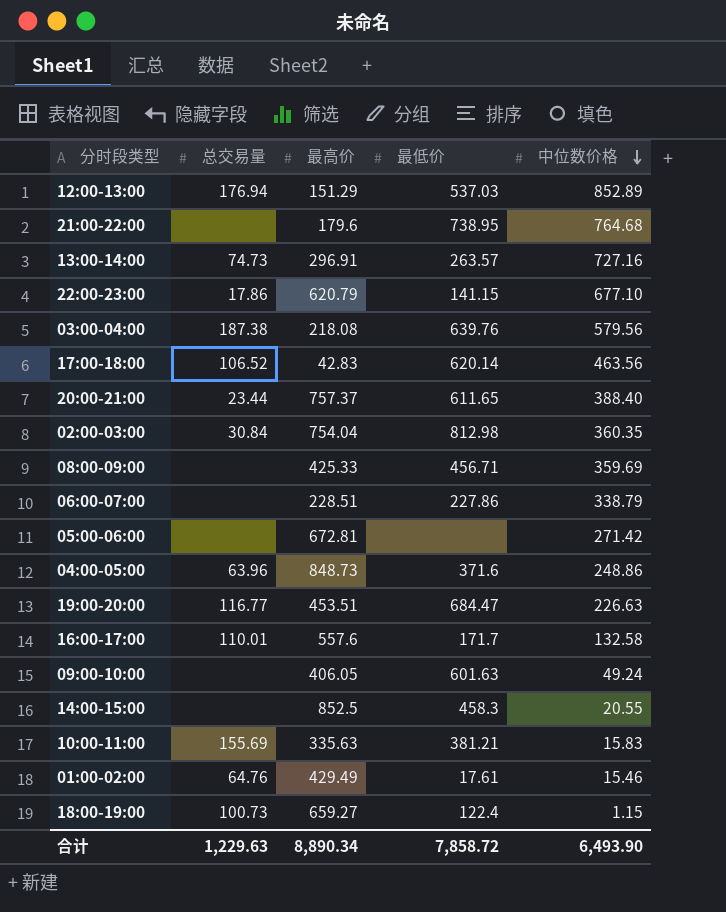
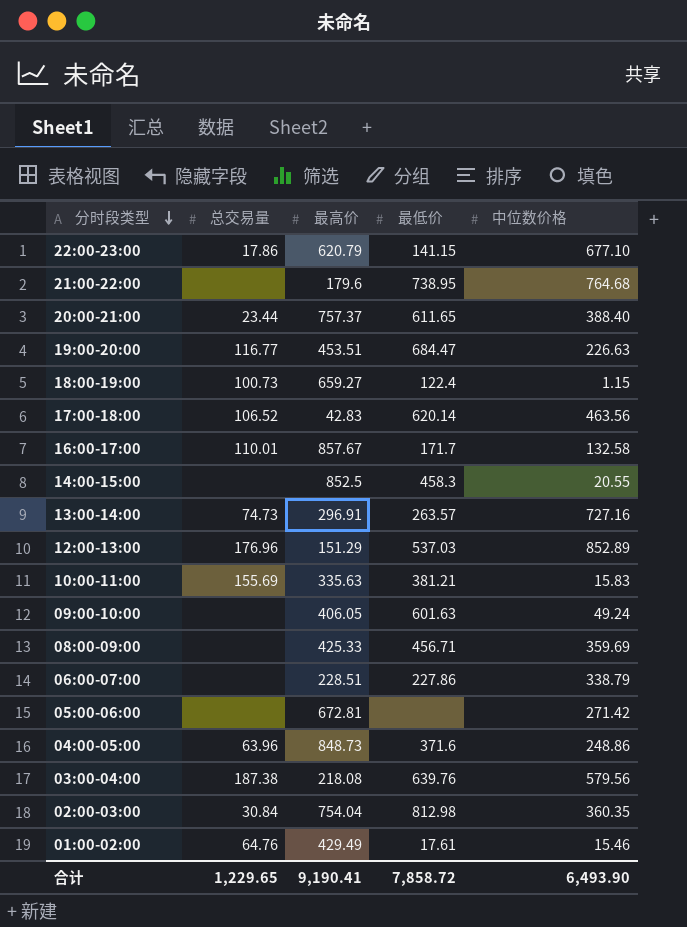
row order: 中位数价格 descending -> 分时段类型 descending
16:00-17:00 | 最高价: 557.6 -> 857.67
12:00-13:00 | 总交易量: 176.94 -> 176.96
合计 | 总交易量: 1,229.63 -> 1,229.65
合计 | 最高价: 8,890.34 -> 9,190.41

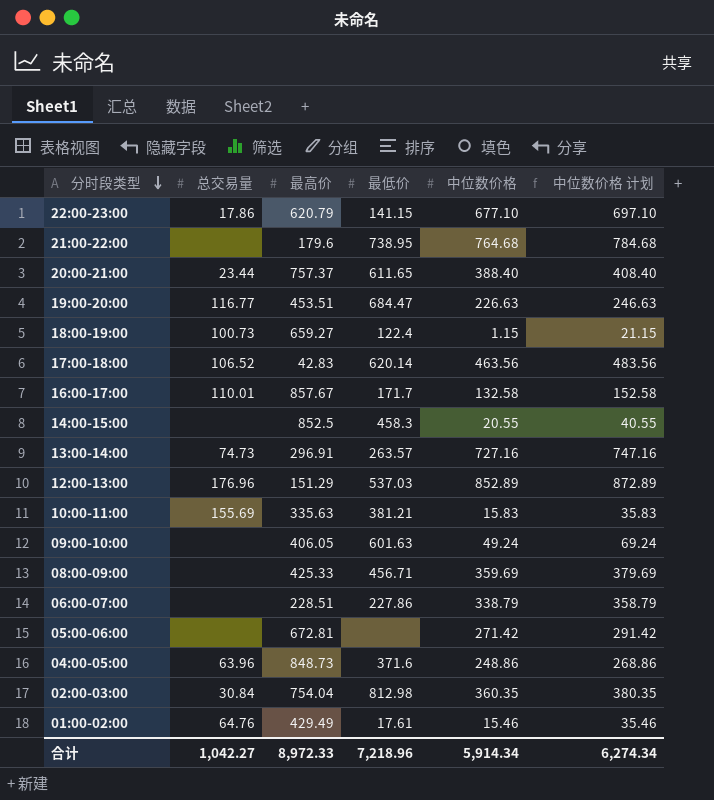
column 中位数价格 计划 | formula: none -> [中位数价格] + 20
row 03:00-04:00: 187.38 | 218.08 | 639.76 | 579.56 -> none
合计 | 总交易量: 1,229.65 -> 1,042.27
合计 | 最高价: 9,190.41 -> 8,972.33
合计 | 最低价: 7,858.72 -> 7,218.96
合计 | 中位数价格: 6,493.90 -> 5,914.34

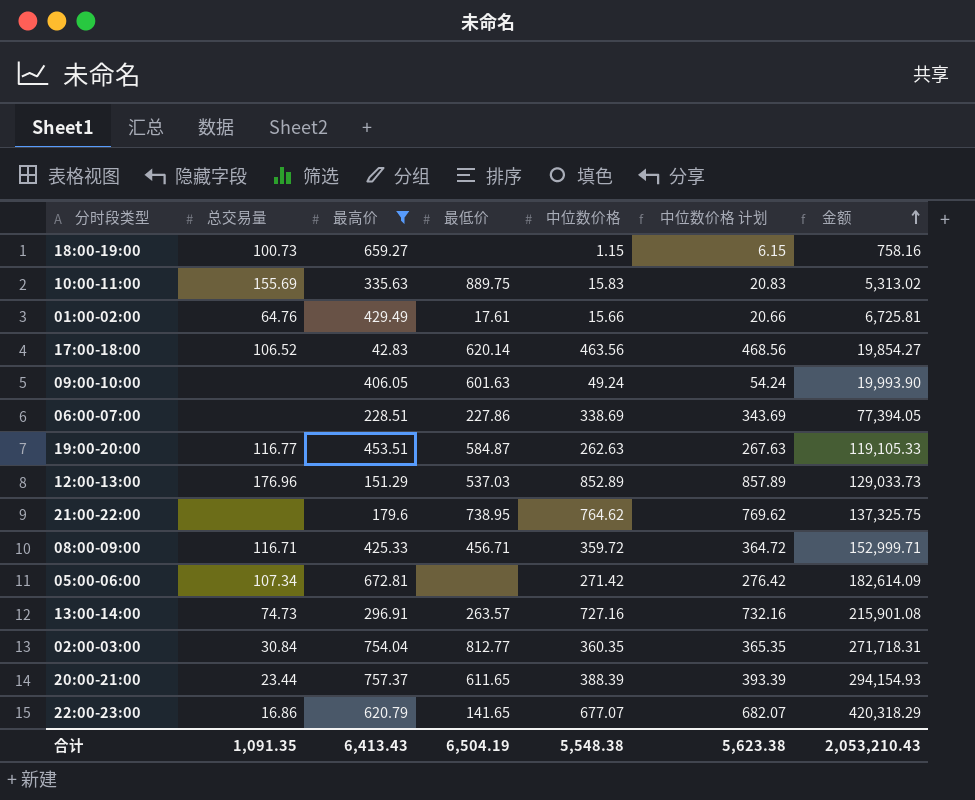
filter: none -> 最高价 <= 757.37
row order: 分时段类型 descending -> 金额 ascending
column 中位数价格 计划 | formula: [中位数价格] + 20 -> [中位数价格] + 5
column 金额 | formula: none -> [最高价] * [中位数价格]
18:00-19:00 | 最低价: 122.4 -> none
10:00-11:00 | 最低价: 381.21 -> 889.75
01:00-02:00 | 中位数价格: 15.46 -> 15.66
06:00-07:00 | 中位数价格: 338.79 -> 338.69
19:00-20:00 | 最低价: 684.47 -> 584.87
19:00-20:00 | 中位数价格: 226.63 -> 262.63
21:00-22:00 | 中位数价格: 764.68 -> 764.62
08:00-09:00 | 总交易量: none -> 116.71
08:00-09:00 | 中位数价格: 359.69 -> 359.72
05:00-06:00 | 总交易量: none -> 107.34
02:00-03:00 | 最低价: 812.98 -> 812.77
20:00-21:00 | 中位数价格: 388.40 -> 388.39
22:00-23:00 | 总交易量: 17.86 -> 16.86
22:00-23:00 | 最低价: 141.15 -> 141.65
22:00-23:00 | 中位数价格: 677.10 -> 677.07
合计 | 总交易量: 1,042.27 -> 1,091.35
合计 | 最高价: 8,972.33 -> 6,413.43
合计 | 最低价: 7,218.96 -> 6,504.19
合计 | 中位数价格: 5,914.34 -> 5,548.38
合计 | 中位数价格 计划: 6,274.34 -> 5,623.38

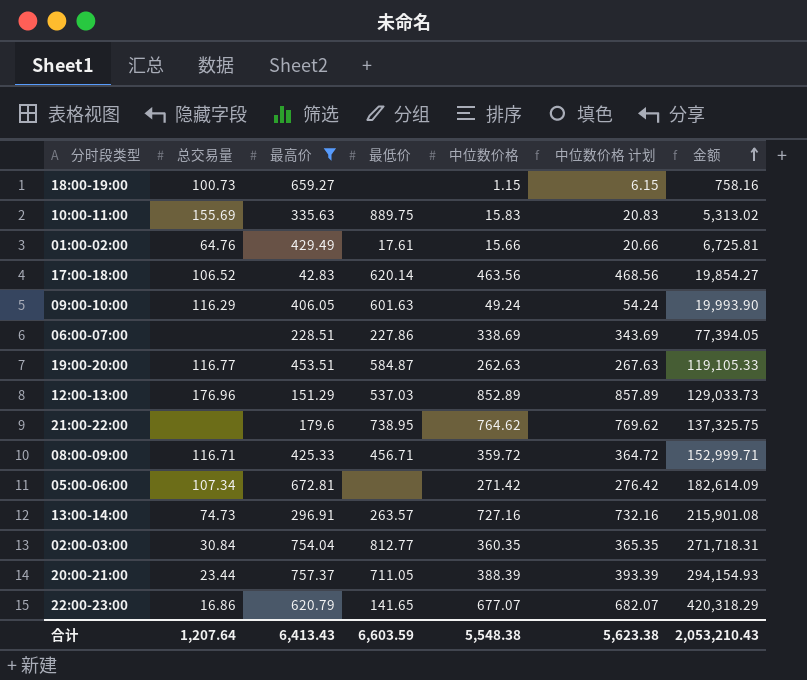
09:00-10:00 | 总交易量: none -> 116.29
20:00-21:00 | 最低价: 611.65 -> 711.05
合计 | 总交易量: 1,091.35 -> 1,207.64
合计 | 最低价: 6,504.19 -> 6,603.59

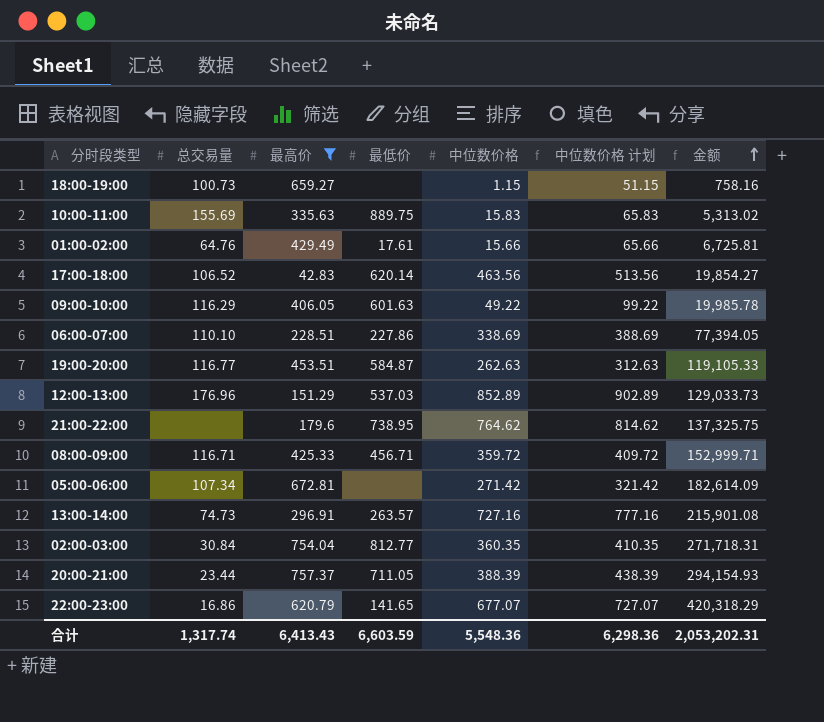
column 中位数价格 计划 | formula: [中位数价格] + 5 -> [中位数价格] + 50
09:00-10:00 | 中位数价格: 49.24 -> 49.22
09:00-10:00 | 金额: 19,993.90 -> 19,985.78
06:00-07:00 | 总交易量: none -> 110.10
合计 | 总交易量: 1,207.64 -> 1,317.74
合计 | 中位数价格: 5,548.38 -> 5,548.36
合计 | 中位数价格 计划: 5,623.38 -> 6,298.36
合计 | 金额: 2,053,210.43 -> 2,053,202.31

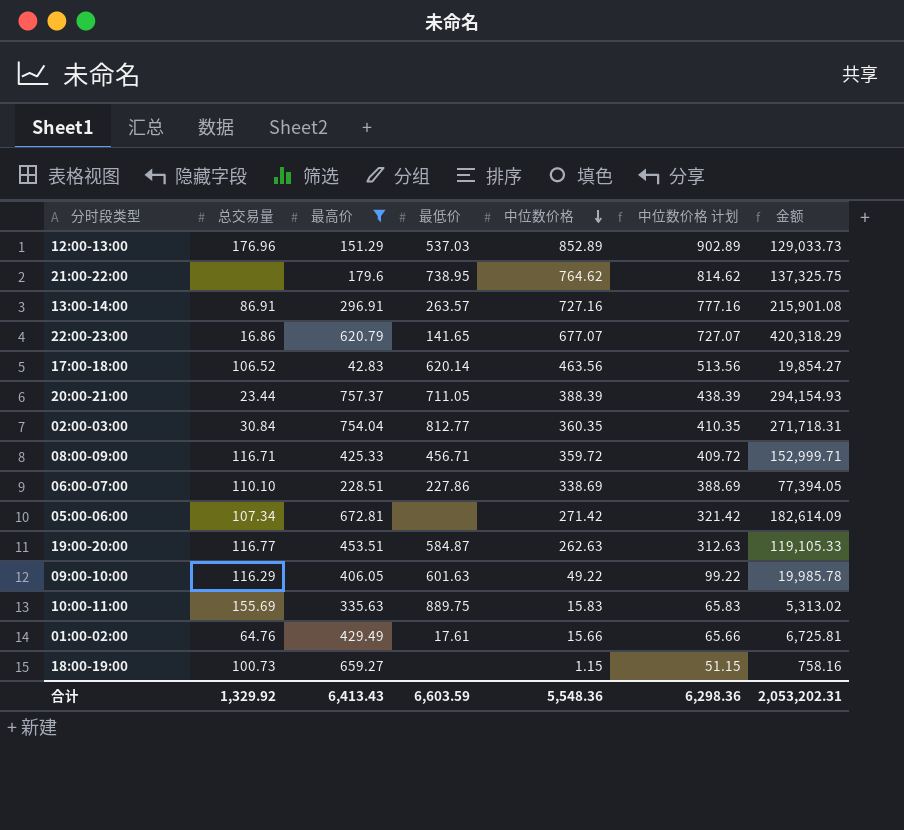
row order: 金额 ascending -> 中位数价格 descending
13:00-14:00 | 总交易量: 74.73 -> 86.91
合计 | 总交易量: 1,317.74 -> 1,329.92

